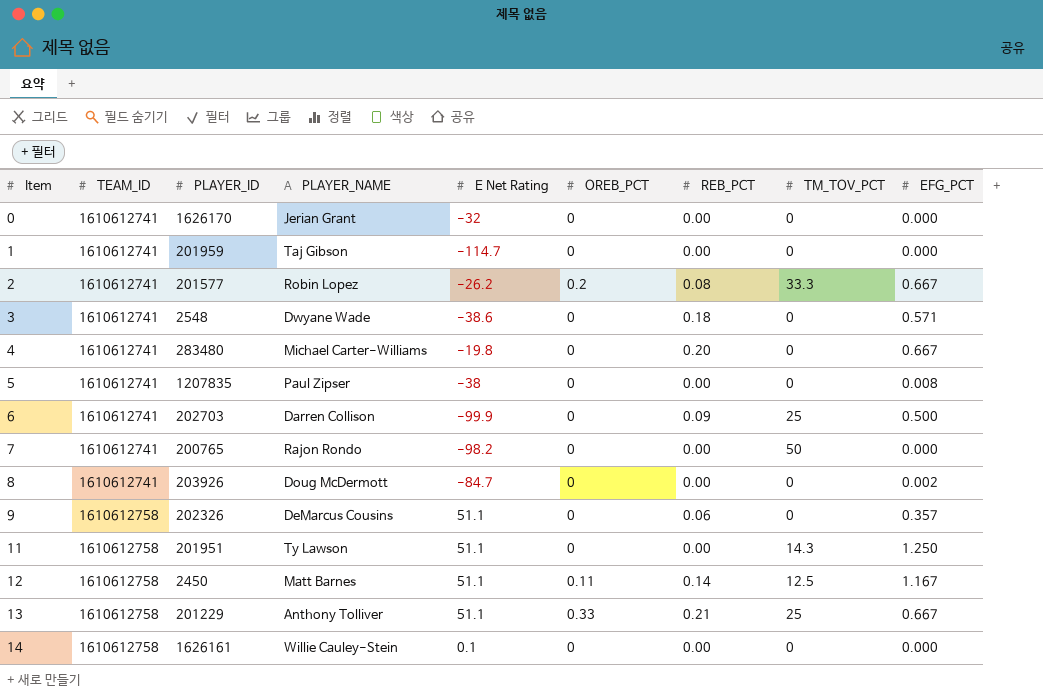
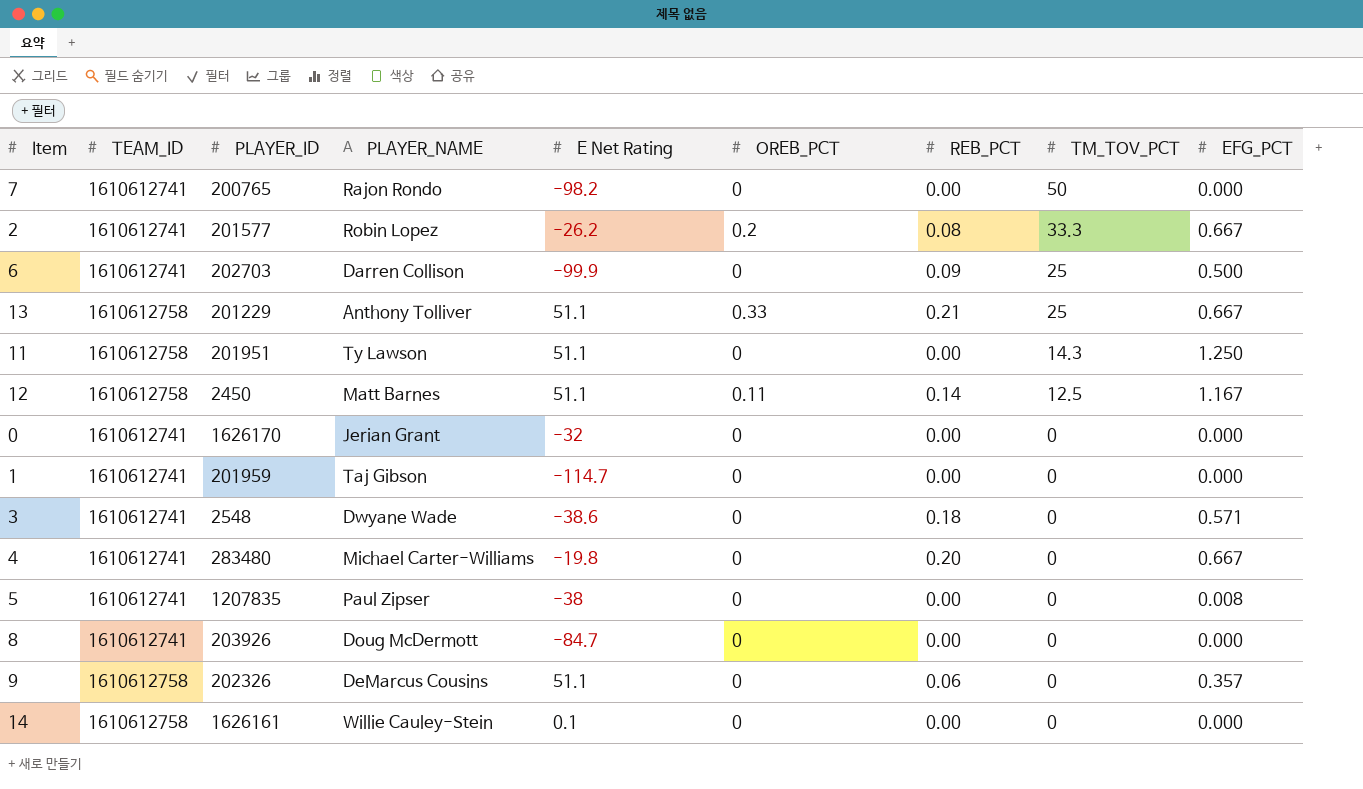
row order: Item ascending -> TM_TOV_PCT descending
8 | EFG_PCT: 0.002 -> 0.000

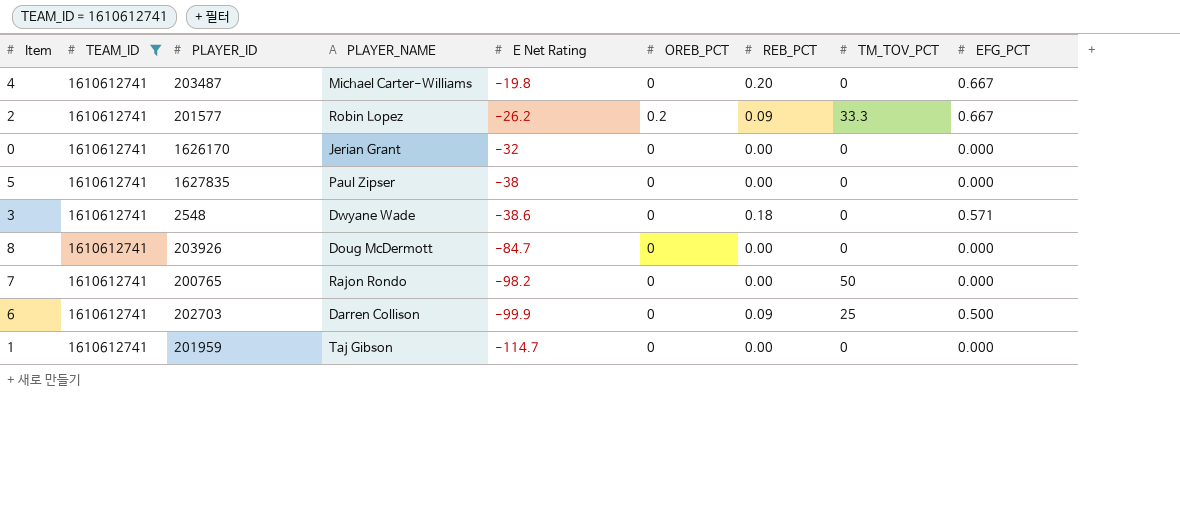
filter: none -> TEAM_ID = 1610612741
row order: TM_TOV_PCT descending -> E Net Rating descending
4 | PLAYER_ID: 283480 -> 203487
2 | REB_PCT: 0.08 -> 0.09
5 | PLAYER_ID: 1207835 -> 1627835
5 | EFG_PCT: 0.008 -> 0.000

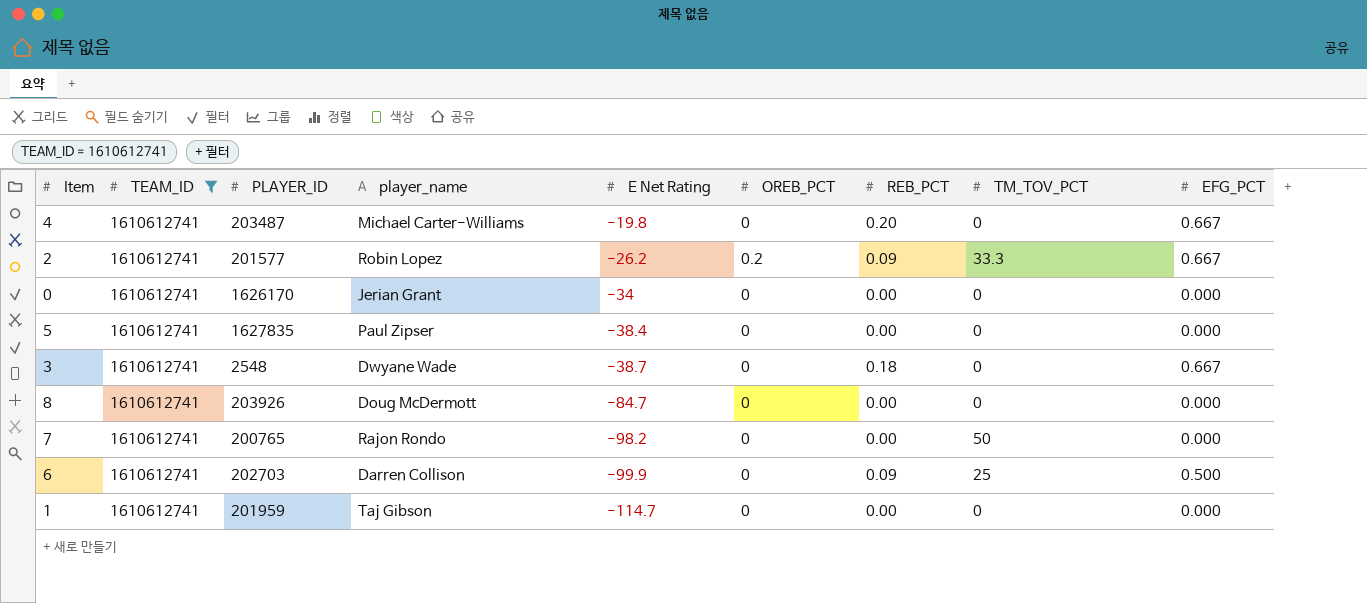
column name: PLAYER_NAME -> player_name
0 | E Net Rating: -32 -> -34
5 | E Net Rating: -38 -> -38.4
3 | E Net Rating: -38.6 -> -38.7
3 | EFG_PCT: 0.571 -> 0.667

